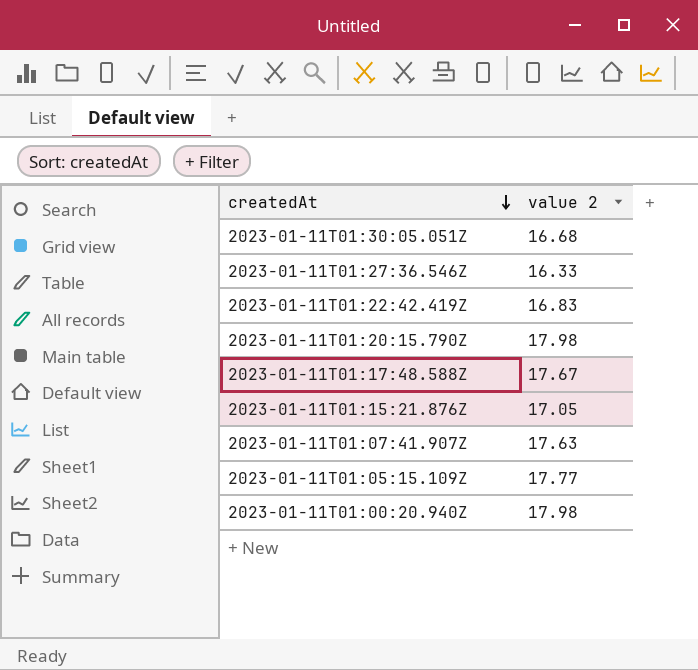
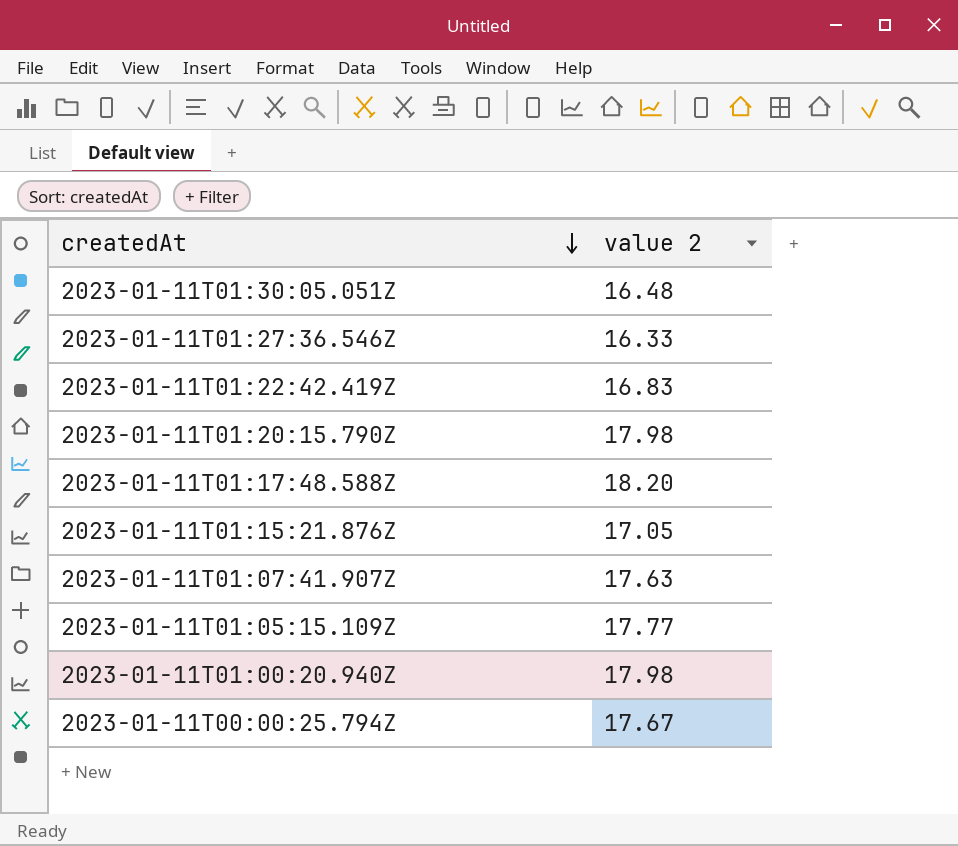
2023-01-11T01:30:05.051Z | value 2: 16.68 -> 16.48
2023-01-11T01:17:48.588Z | value 2: 17.67 -> 18.20
row 2023-01-11T00:00:25.794Z: none -> 17.67

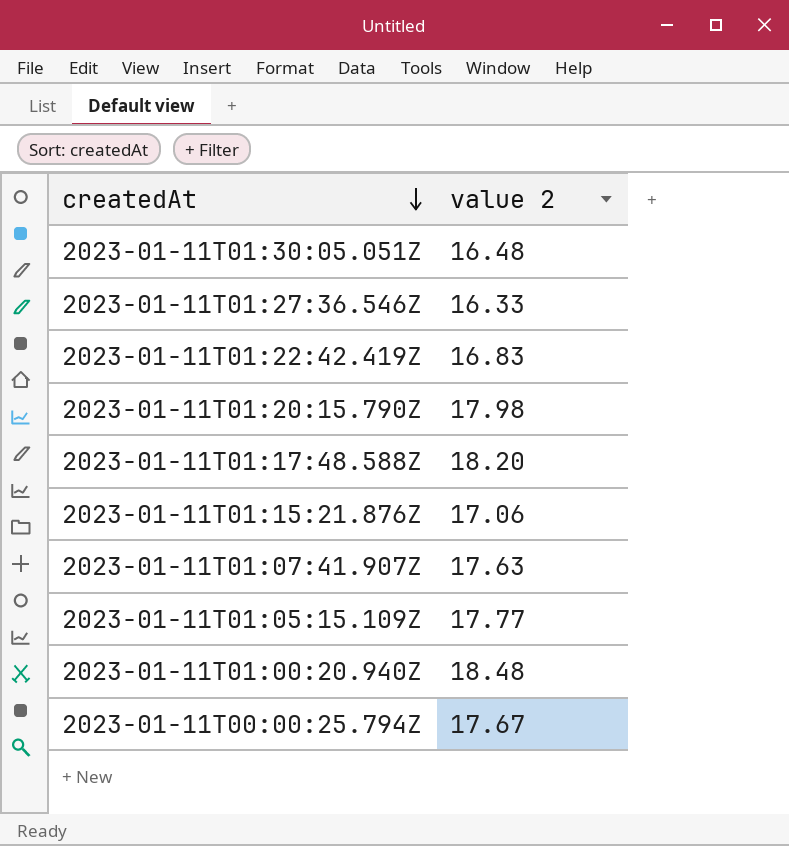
2023-01-11T01:15:21.876Z | value 2: 17.05 -> 17.06
2023-01-11T01:00:20.940Z | value 2: 17.98 -> 18.48

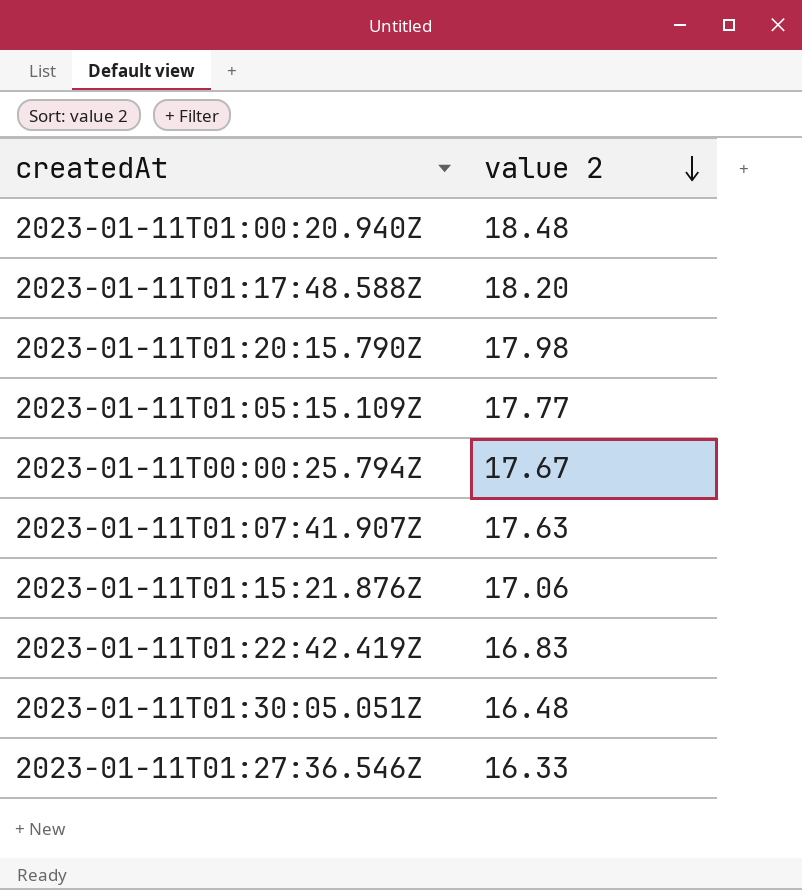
row order: createdAt descending -> value 2 descending

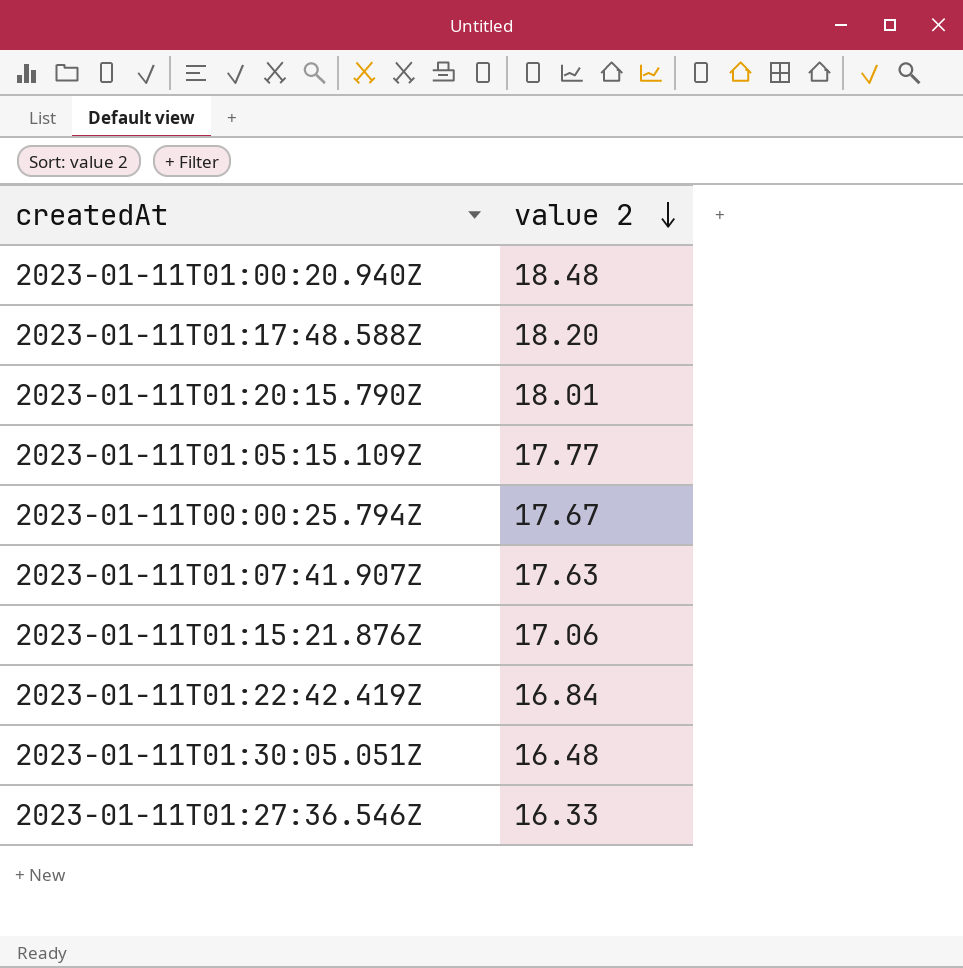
2023-01-11T01:20:15.790Z | value 2: 17.98 -> 18.01
2023-01-11T01:22:42.419Z | value 2: 16.83 -> 16.84

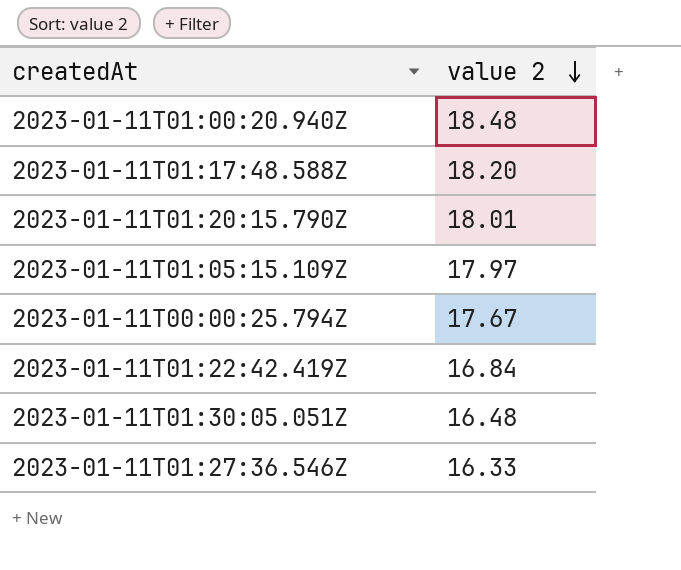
row 2023-01-11T01:07:41.907Z: 17.63 -> none
row 2023-01-11T01:15:21.876Z: 17.06 -> none
2023-01-11T01:05:15.109Z | value 2: 17.77 -> 17.97

